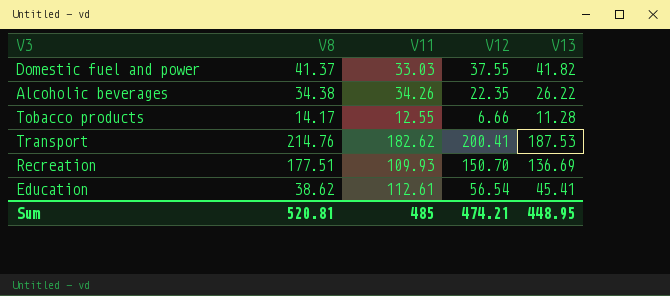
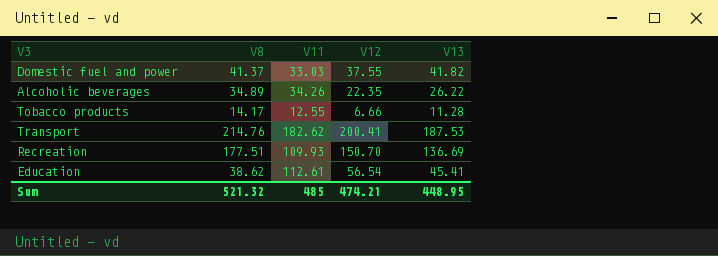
Alcoholic beverages | V8: 34.38 -> 34.89
Sum | V8: 520.81 -> 521.32

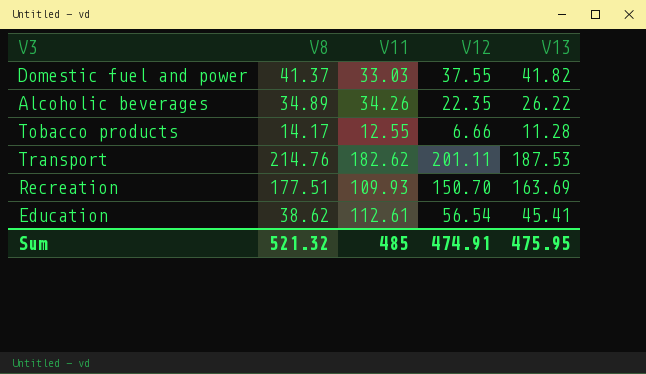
Transport | V12: 200.41 -> 201.11
Recreation | V13: 136.69 -> 163.69
Sum | V12: 474.21 -> 474.91
Sum | V13: 448.95 -> 475.95

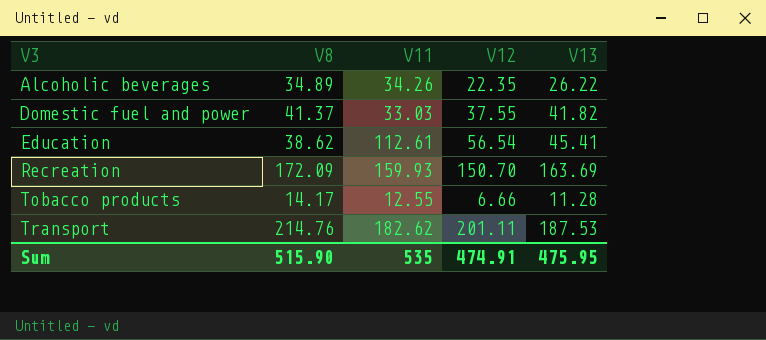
row order: none -> V3 ascending
Recreation | V8: 177.51 -> 172.09
Recreation | V11: 109.93 -> 159.93
Sum | V8: 521.32 -> 515.90
Sum | V11: 485 -> 535

